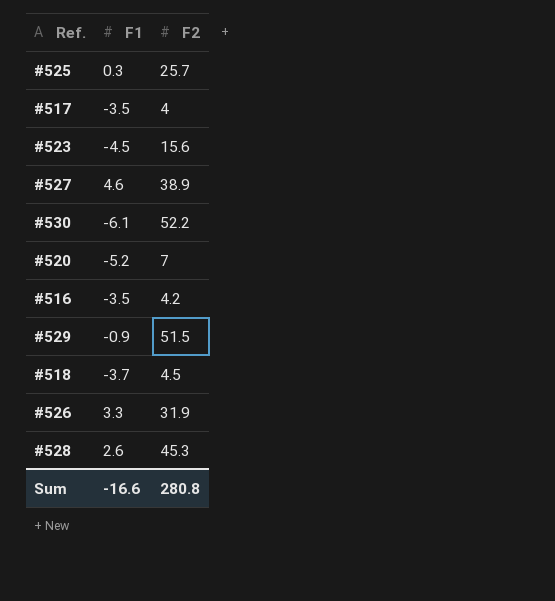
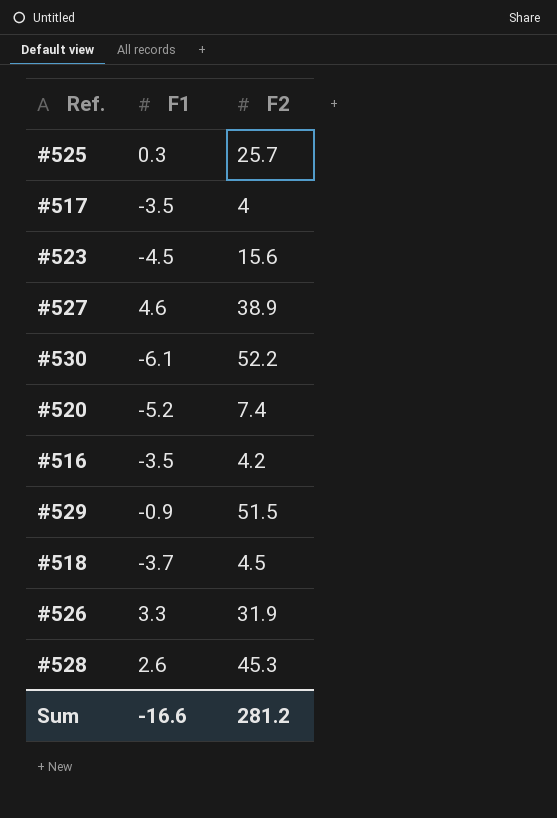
#520 | F2: 7 -> 7.4
Sum | F2: 280.8 -> 281.2

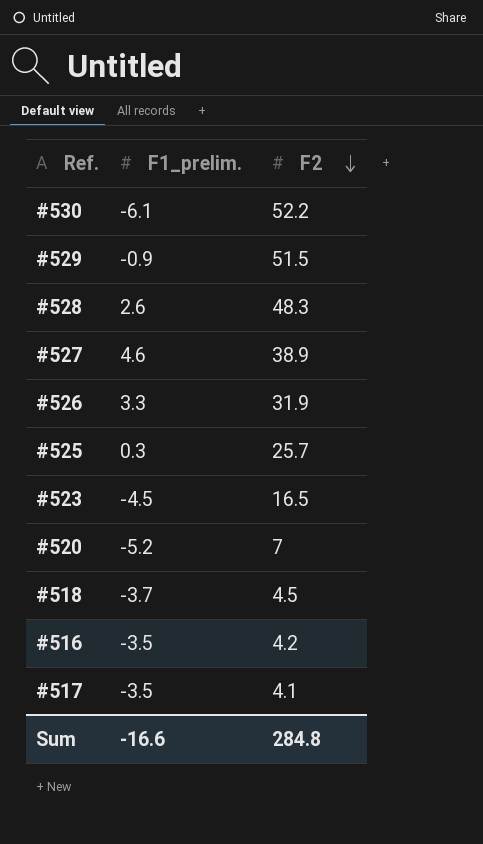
row order: none -> F2 descending
column name: F1 -> F1_prelim.
#528 | F2: 45.3 -> 48.3
#523 | F2: 15.6 -> 16.5
#520 | F2: 7.4 -> 7
#517 | F2: 4 -> 4.1
Sum | F2: 281.2 -> 284.8

